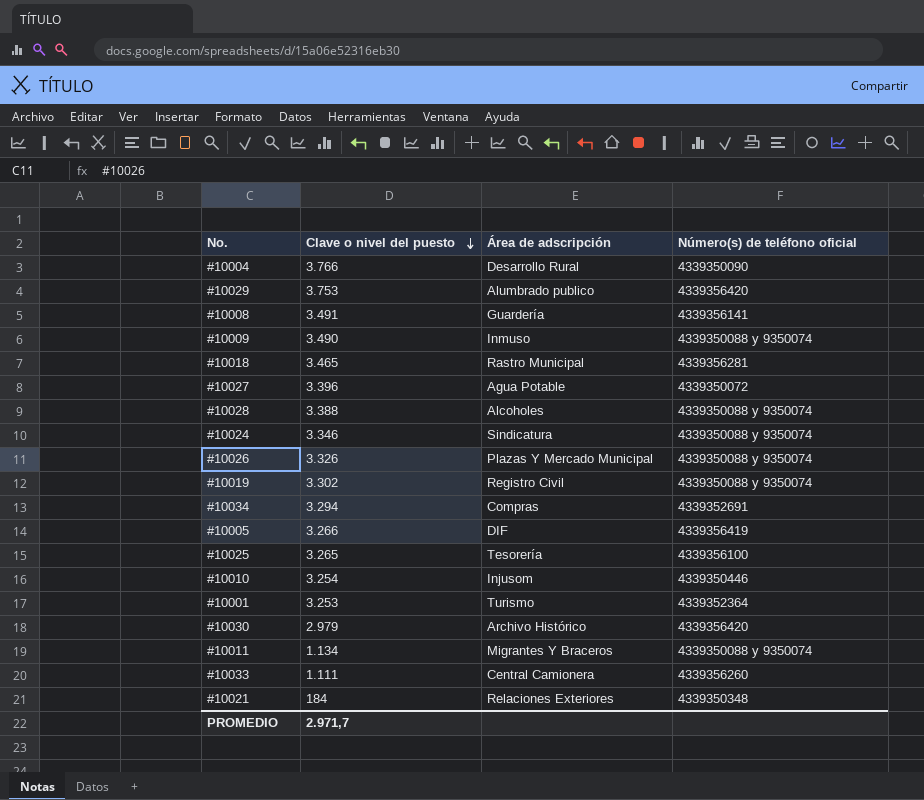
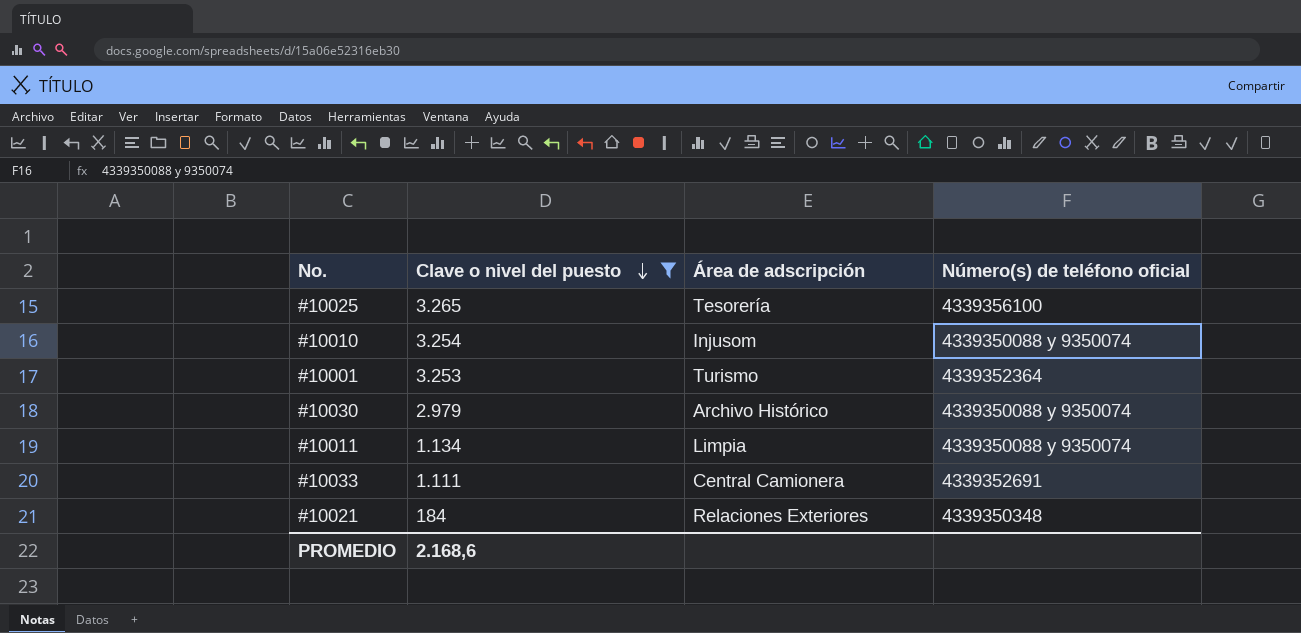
filter: none -> Clave o nivel del puesto <= 3.265
#10010 | Número(s) de teléfono oficial: 4339350446 -> 4339350088 y 9350074
#10030 | Número(s) de teléfono oficial: 4339356420 -> 4339350088 y 9350074
#10011 | Área de adscripción: Migrantes Y Braceros -> Limpia
#10033 | Número(s) de teléfono oficial: 4339356260 -> 4339352691
PROMEDIO | Clave o nivel del puesto: 2.971,7 -> 2.168,6

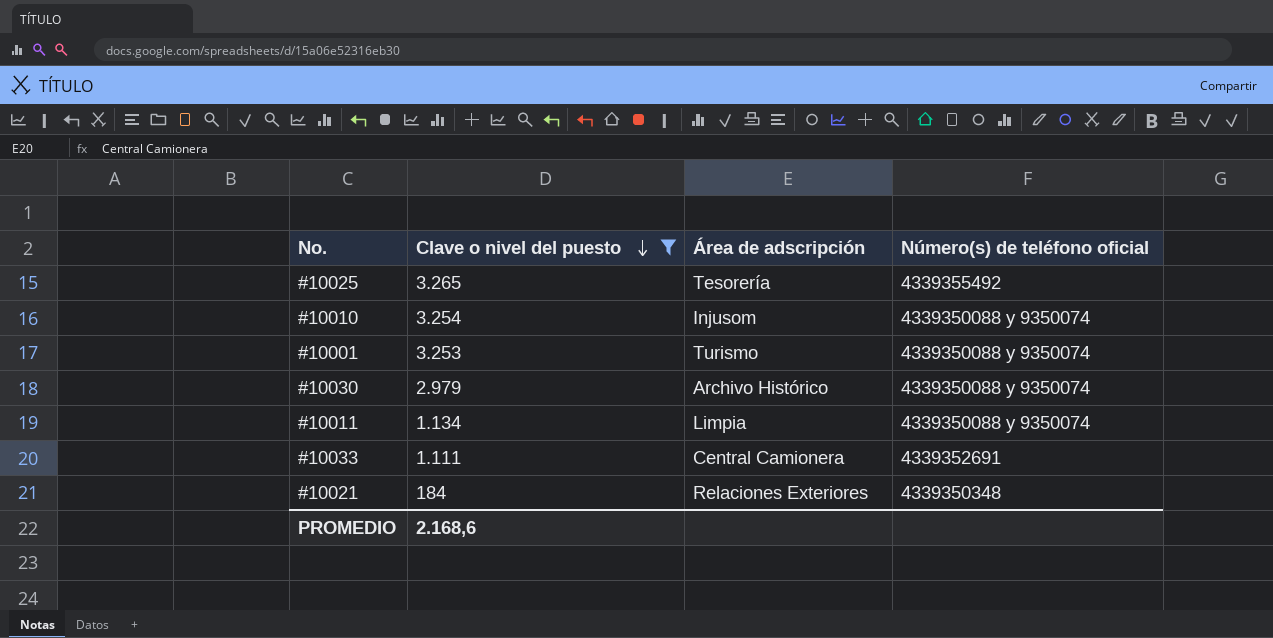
#10025 | Número(s) de teléfono oficial: 4339356100 -> 4339355492
#10001 | Número(s) de teléfono oficial: 4339352364 -> 4339350088 y 9350074

